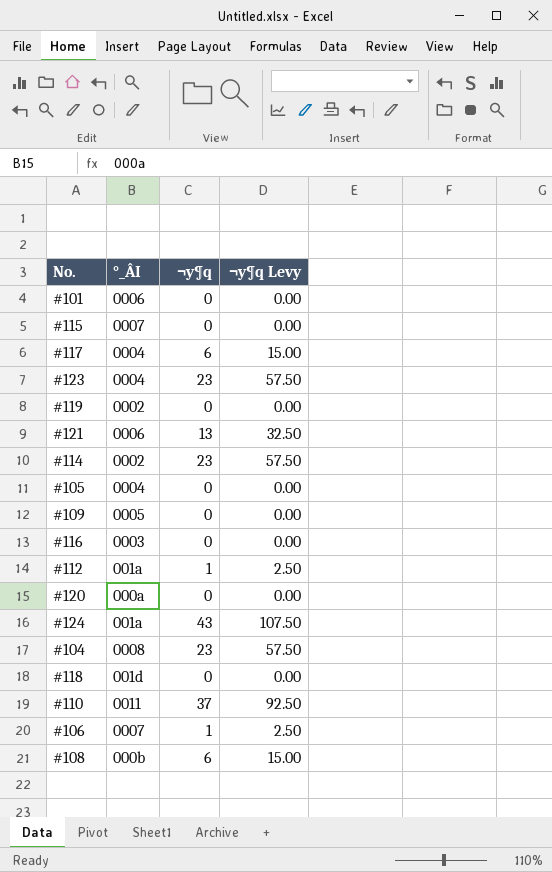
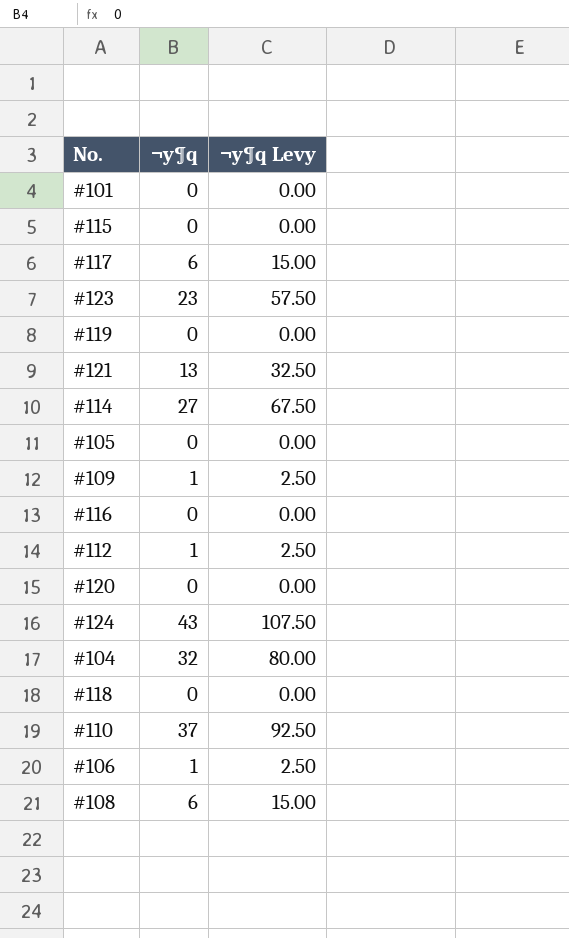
column °_ÂI | position: 2 -> none
#114 | ¬y¶q: 23 -> 27
#114 | ¬y¶q Levy: 57.50 -> 67.50
#109 | ¬y¶q: 0 -> 1
#109 | ¬y¶q Levy: 0.00 -> 2.50
#104 | ¬y¶q: 23 -> 32
#104 | ¬y¶q Levy: 57.50 -> 80.00

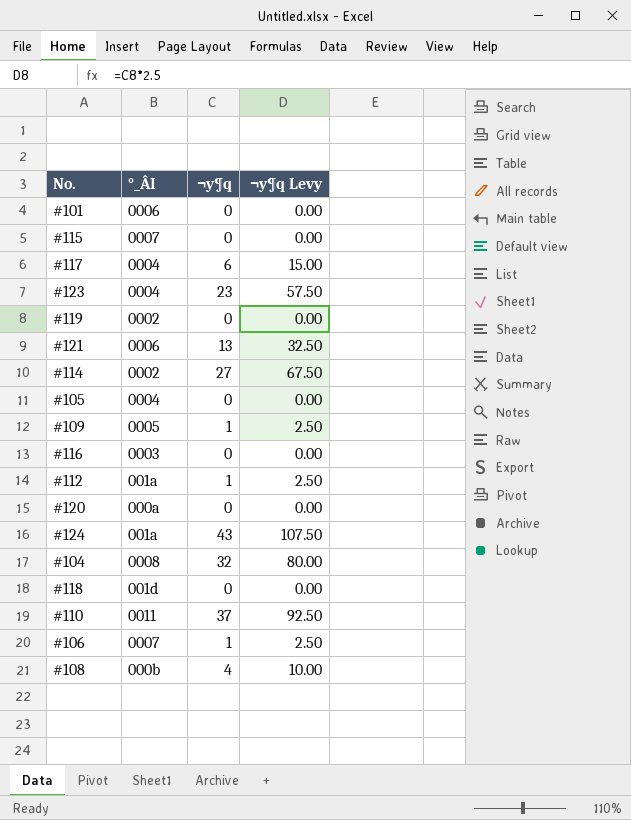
column °_ÂI | position: none -> 2
#108 | ¬y¶q: 6 -> 4
#108 | ¬y¶q Levy: 15.00 -> 10.00

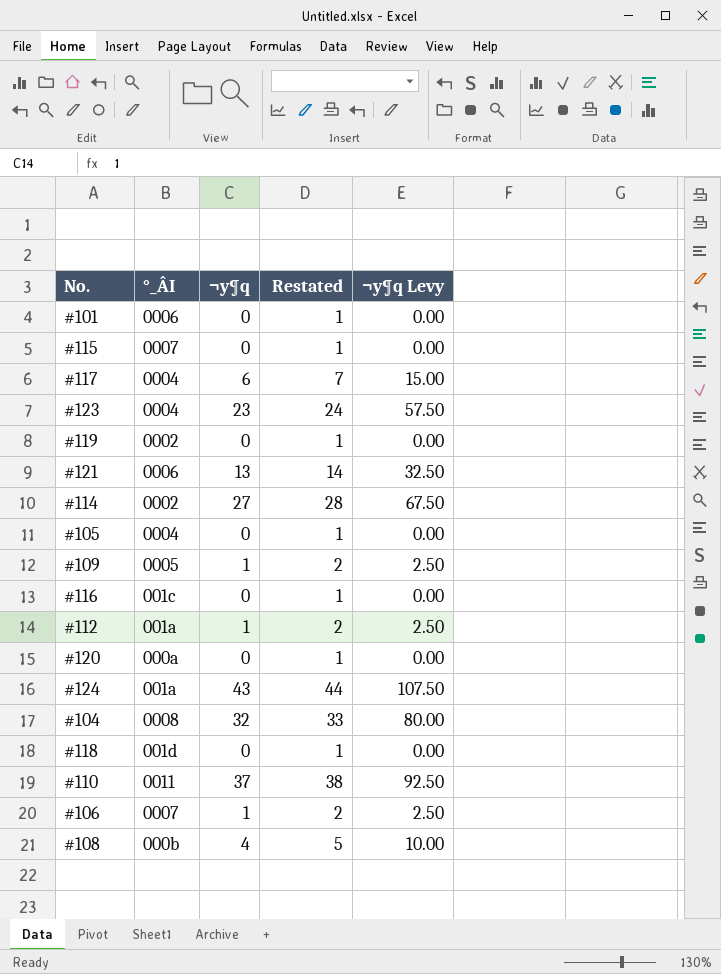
column Restated | formula: none -> [¬y¶q] + 1
#116 | °_ÂI: 0003 -> 001c

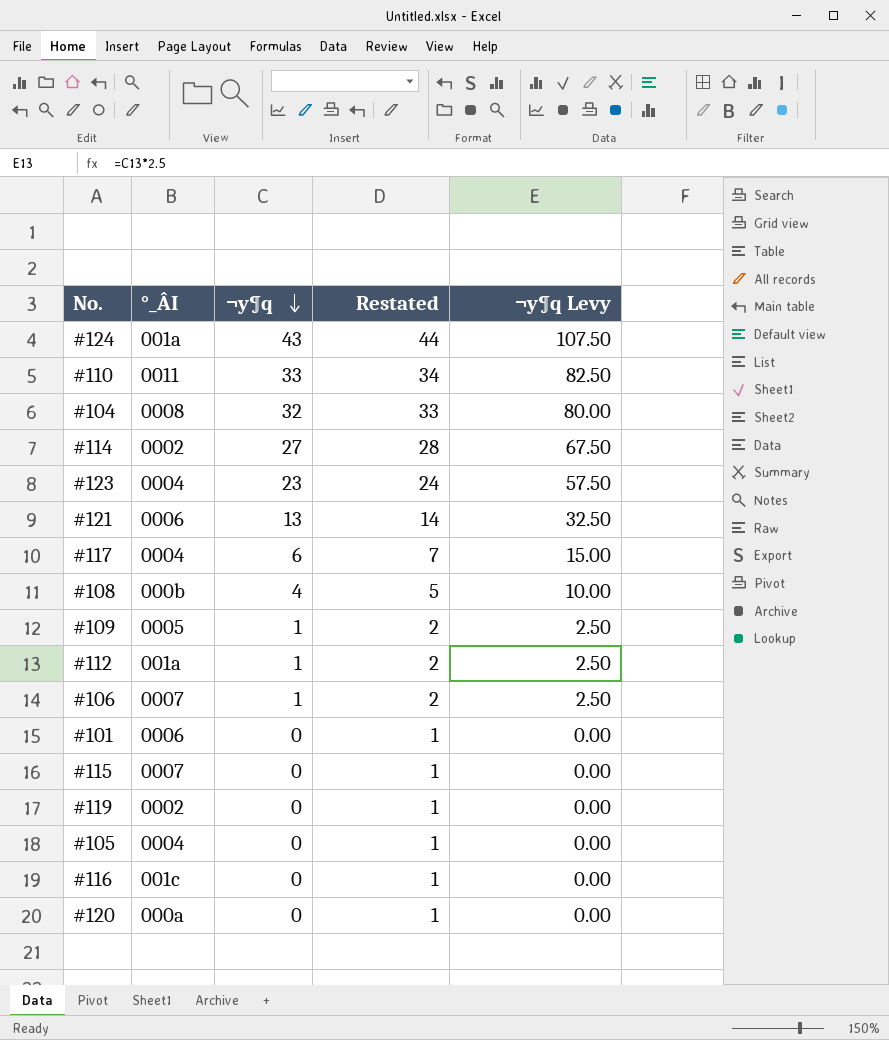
row order: none -> ¬y¶q descending
row #118: 001d | 0 | 1 | 0.00 -> none
#110 | ¬y¶q: 37 -> 33
#110 | Restated: 38 -> 34
#110 | ¬y¶q Levy: 92.50 -> 82.50

